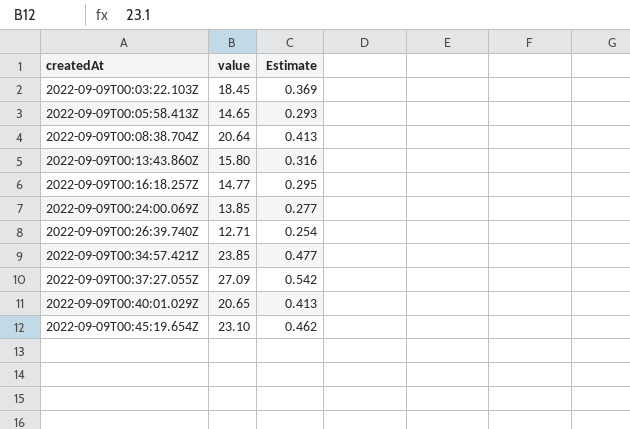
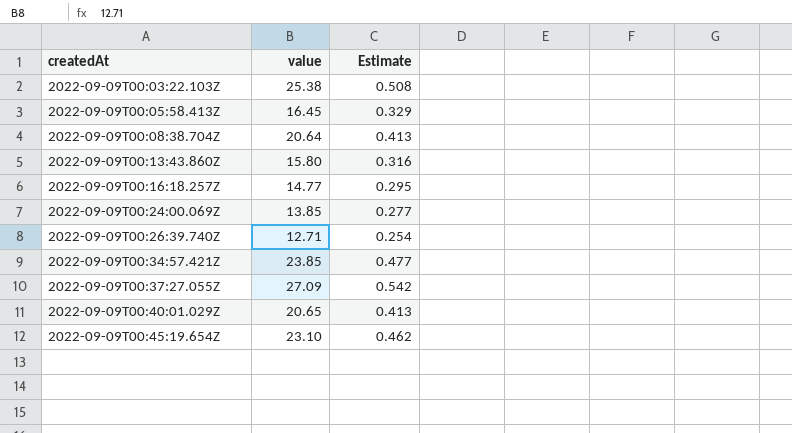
2022-09-09T00:03:22.103Z | value: 18.45 -> 25.38
2022-09-09T00:03:22.103Z | Estimate: 0.369 -> 0.508
2022-09-09T00:05:58.413Z | value: 14.65 -> 16.45
2022-09-09T00:05:58.413Z | Estimate: 0.293 -> 0.329

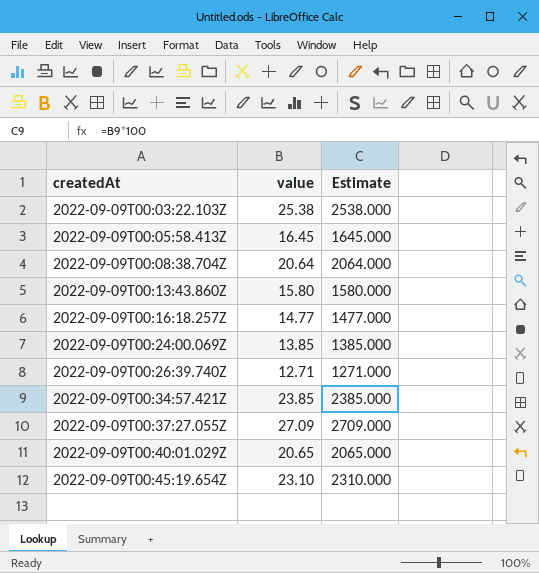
column Estimate | formula: [value] * 0.02 -> [value] * 100

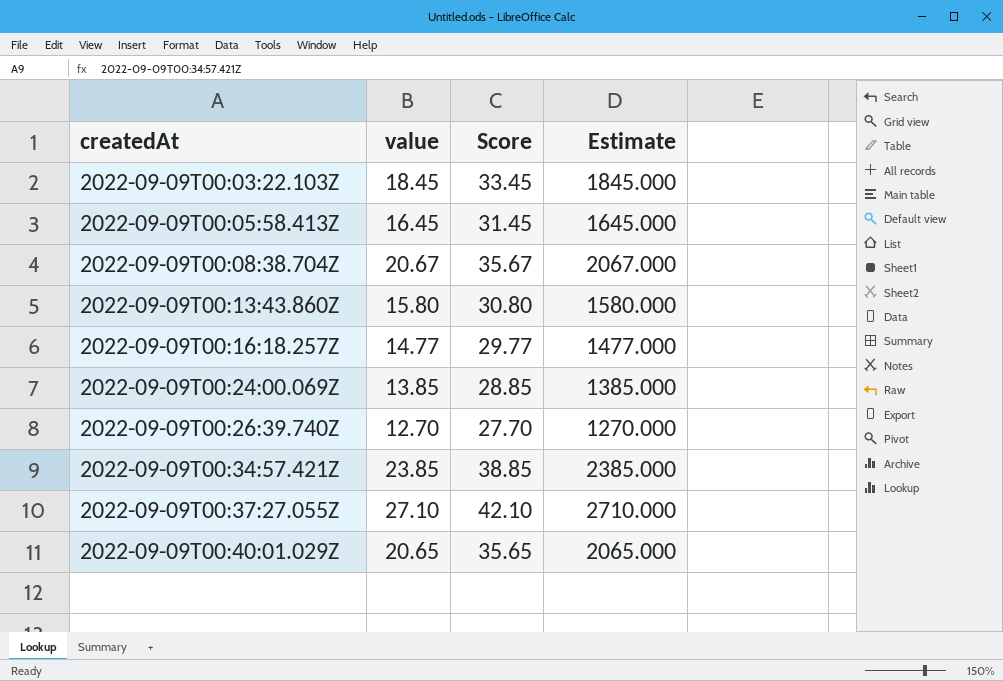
column Score | formula: none -> [value] + 15
row 2022-09-09T00:45:19.654Z: 23.10 | 2310.000 -> none
2022-09-09T00:03:22.103Z | value: 25.38 -> 18.45
2022-09-09T00:03:22.103Z | Estimate: 2538.000 -> 1845.000
2022-09-09T00:08:38.704Z | value: 20.64 -> 20.67
2022-09-09T00:08:38.704Z | Estimate: 2064.000 -> 2067.000
2022-09-09T00:26:39.740Z | value: 12.71 -> 12.70
2022-09-09T00:26:39.740Z | Estimate: 1271.000 -> 1270.000
2022-09-09T00:37:27.055Z | value: 27.09 -> 27.10
2022-09-09T00:37:27.055Z | Estimate: 2709.000 -> 2710.000

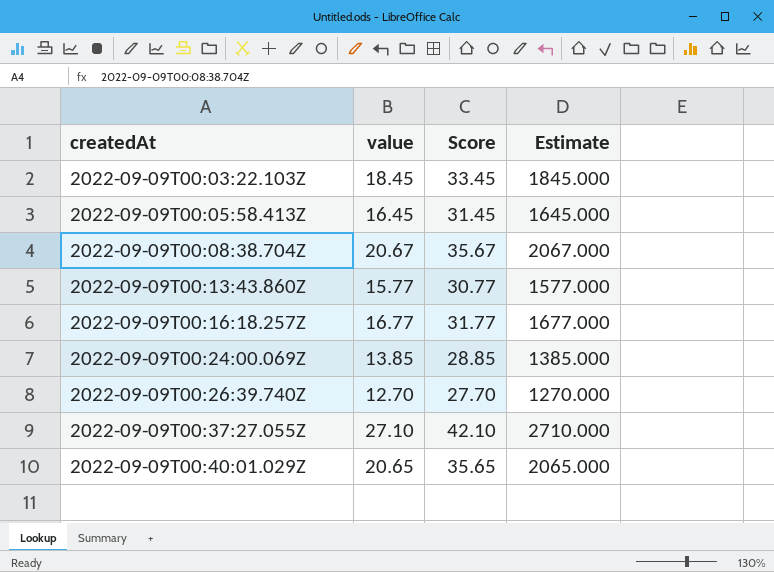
row 2022-09-09T00:34:57.421Z: 23.85 | 38.85 | 2385.000 -> none
2022-09-09T00:13:43.860Z | value: 15.80 -> 15.77
2022-09-09T00:13:43.860Z | Score: 30.80 -> 30.77
2022-09-09T00:13:43.860Z | Estimate: 1580.000 -> 1577.000
2022-09-09T00:16:18.257Z | value: 14.77 -> 16.77
2022-09-09T00:16:18.257Z | Score: 29.77 -> 31.77
2022-09-09T00:16:18.257Z | Estimate: 1477.000 -> 1677.000

